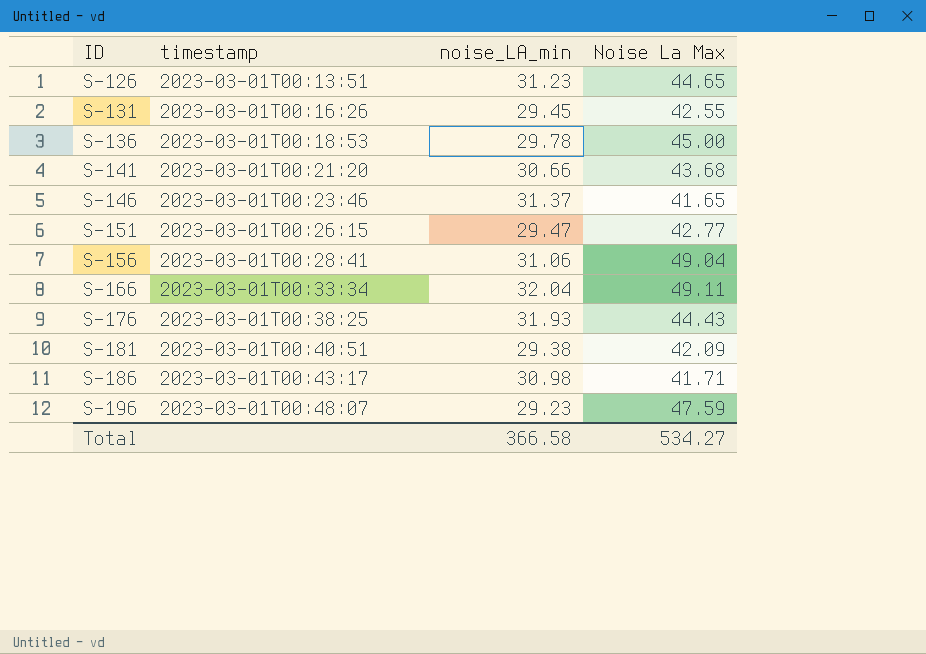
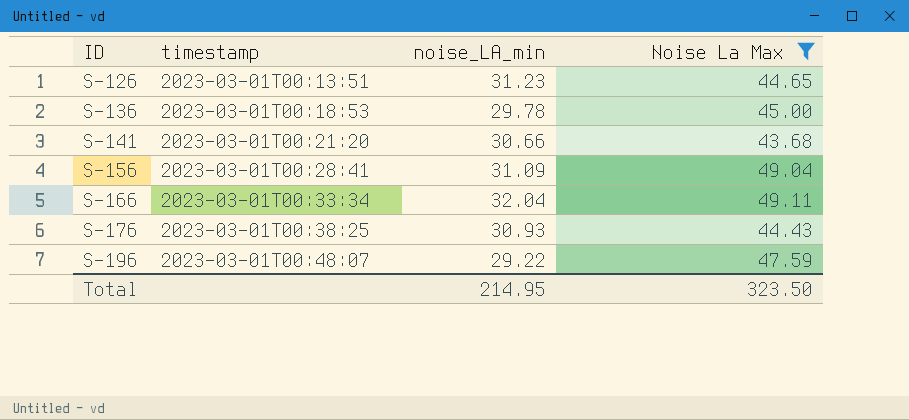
filter: none -> Noise La Max >= 43.68
S-156 | noise_LA_min: 31.06 -> 31.09
S-176 | noise_LA_min: 31.93 -> 30.93
S-196 | noise_LA_min: 29.23 -> 29.22
Total | noise_LA_min: 366.58 -> 214.95
Total | Noise La Max: 534.27 -> 323.50

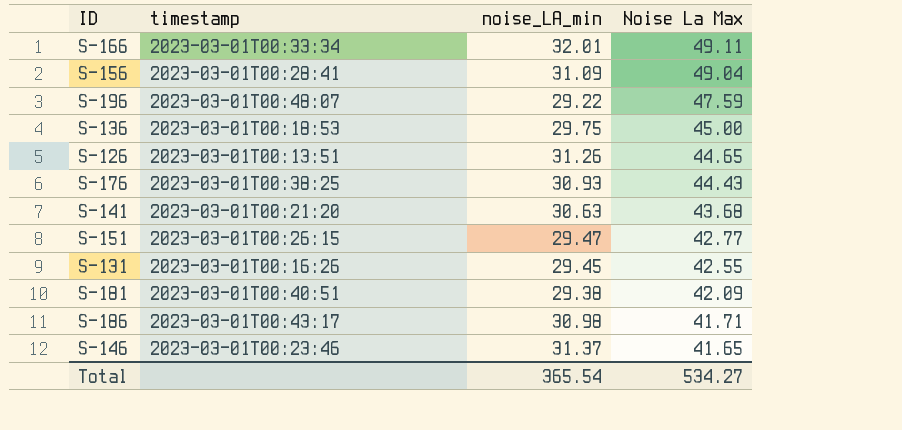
filter: Noise La Max >= 43.68 -> none
row order: ID ascending -> Noise La Max descending
S-166 | noise_LA_min: 32.04 -> 32.01
S-136 | noise_LA_min: 29.78 -> 29.75
S-126 | noise_LA_min: 31.23 -> 31.26
S-141 | noise_LA_min: 30.66 -> 30.63
Total | noise_LA_min: 214.95 -> 365.54
Total | Noise La Max: 323.50 -> 534.27

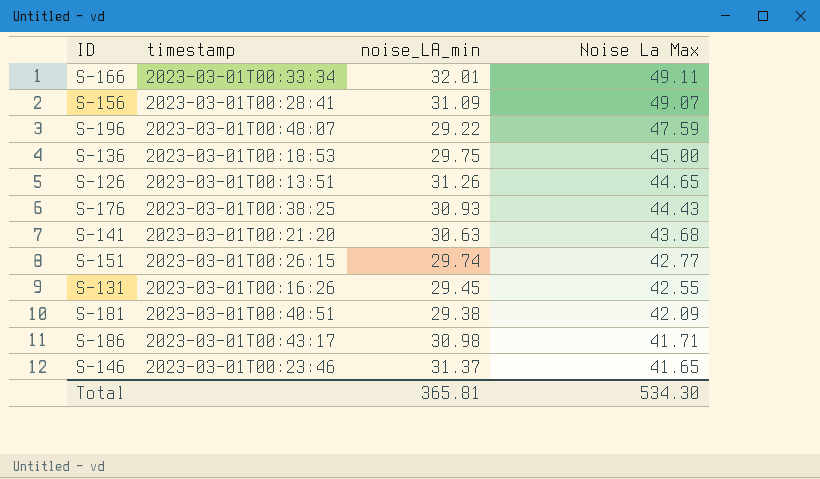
S-156 | Noise La Max: 49.04 -> 49.07
S-151 | noise_LA_min: 29.47 -> 29.74
Total | noise_LA_min: 365.54 -> 365.81
Total | Noise La Max: 534.27 -> 534.30

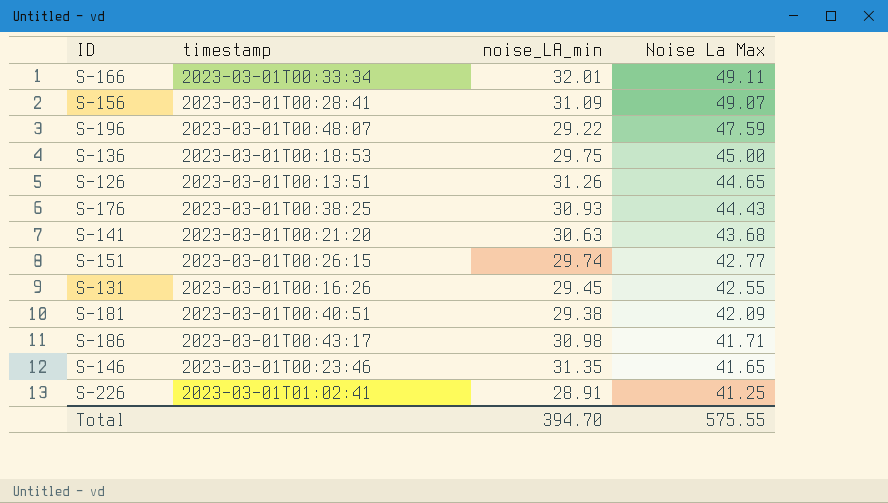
S-146 | noise_LA_min: 31.37 -> 31.35
row S-226: none -> 2023-03-01T01:02:41 | 28.91 | 41.25
Total | noise_LA_min: 365.81 -> 394.70
Total | Noise La Max: 534.30 -> 575.55

